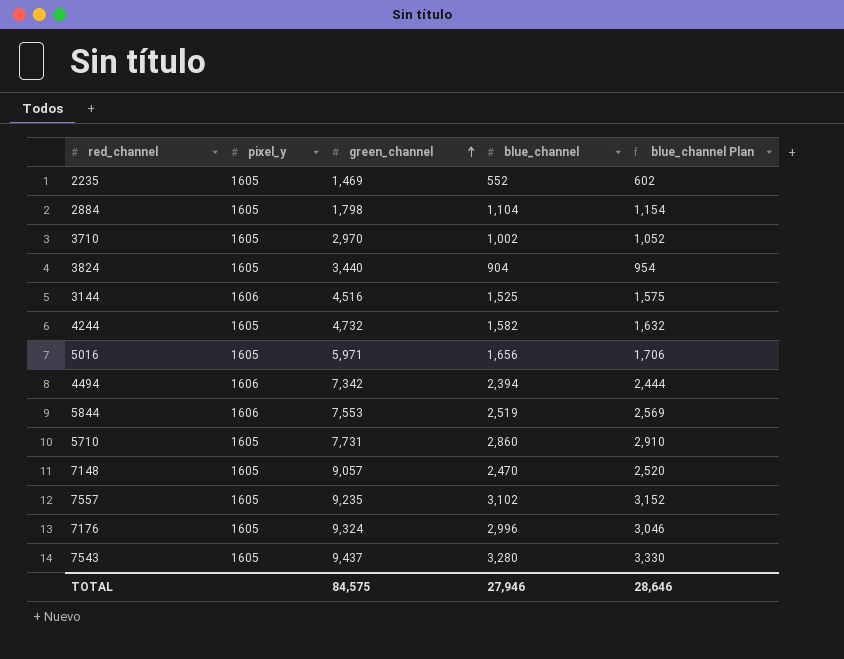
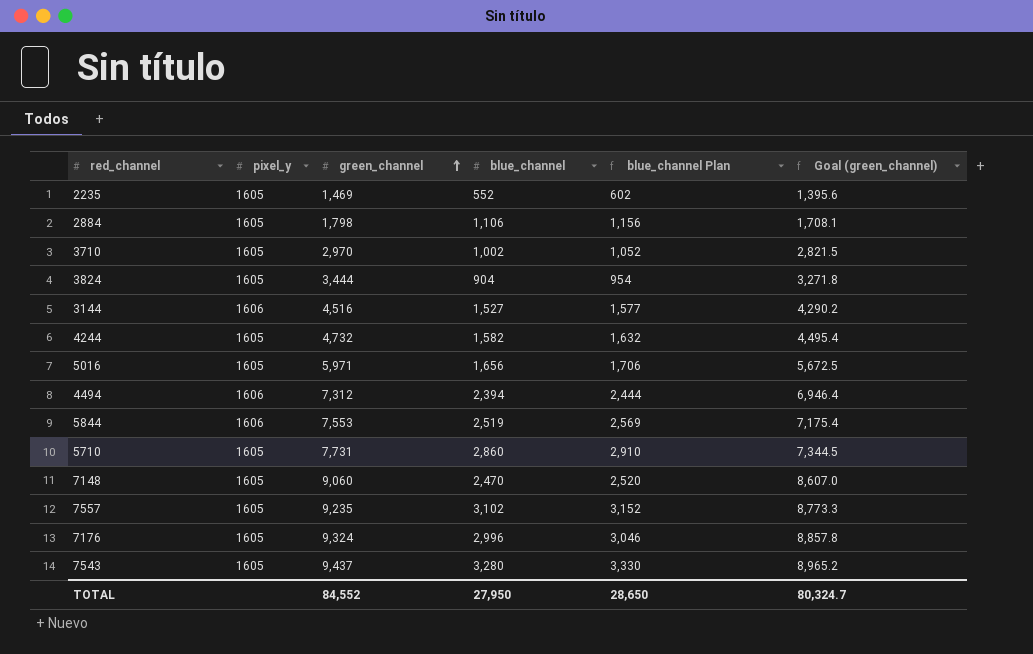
column Goal (green_channel) | formula: none -> [green_channel] * 0.95
2884 | blue_channel: 1,104 -> 1,106
2884 | blue_channel Plan: 1,154 -> 1,156
3824 | green_channel: 3,440 -> 3,444
3144 | blue_channel: 1,525 -> 1,527
3144 | blue_channel Plan: 1,575 -> 1,577
4494 | green_channel: 7,342 -> 7,312
7148 | green_channel: 9,057 -> 9,060
TOTAL | green_channel: 84,575 -> 84,552
TOTAL | blue_channel: 27,946 -> 27,950
TOTAL | blue_channel Plan: 28,646 -> 28,650

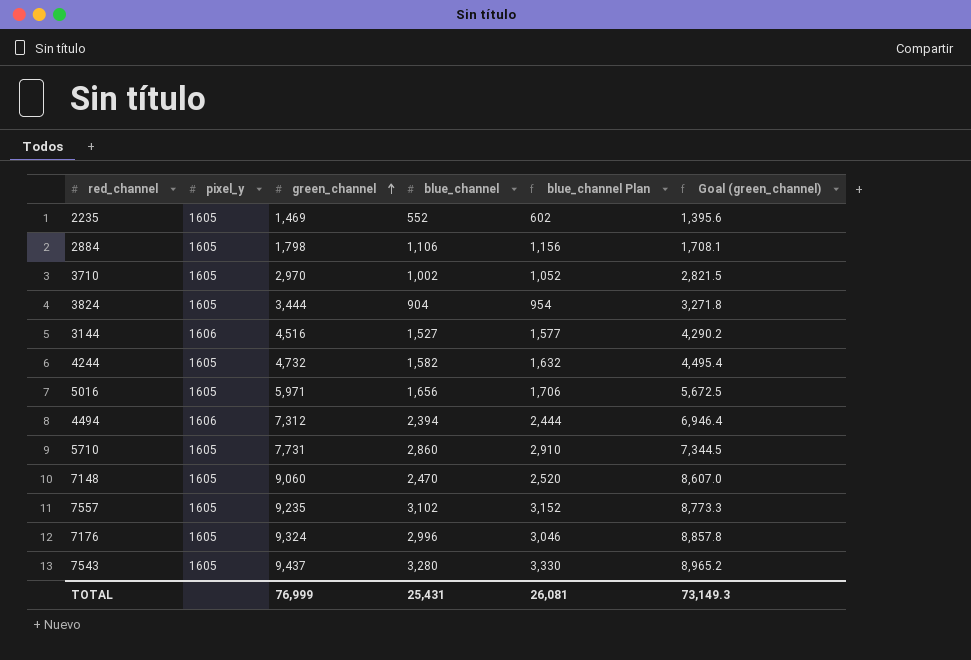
row 5844: 1606 | 7,553 | 2,519 | 2,569 | 7,175.4 -> none
TOTAL | green_channel: 84,552 -> 76,999
TOTAL | blue_channel: 27,950 -> 25,431
TOTAL | blue_channel Plan: 28,650 -> 26,081
TOTAL | Goal (green_channel): 80,324.7 -> 73,149.3

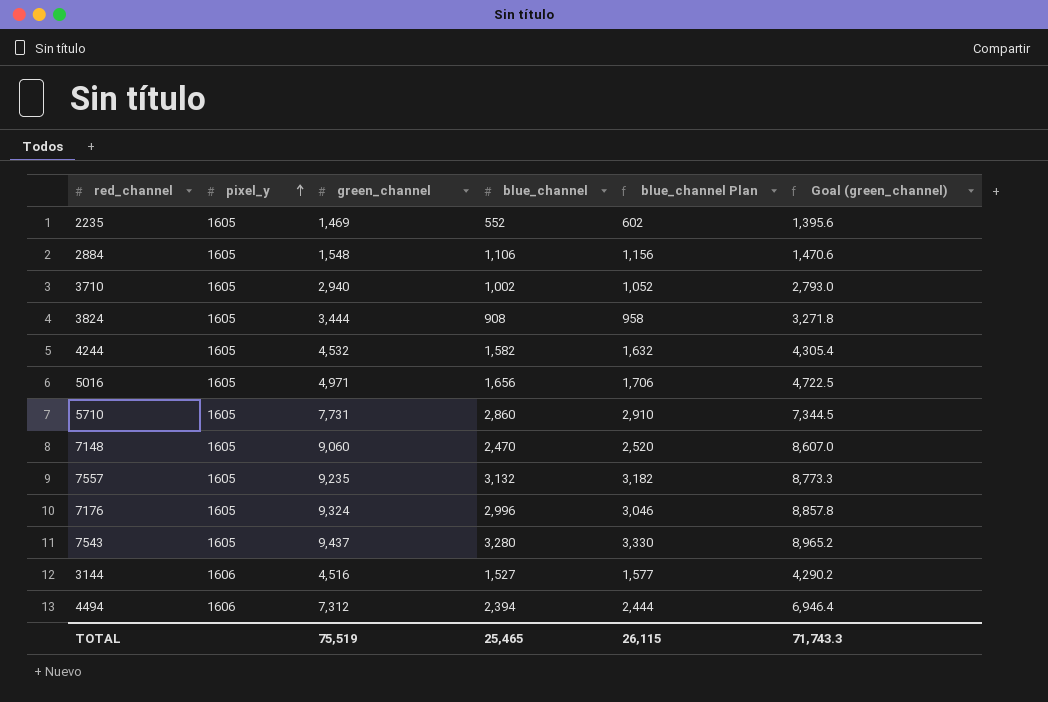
row order: green_channel ascending -> pixel_y ascending
2884 | green_channel: 1,798 -> 1,548
2884 | Goal (green_channel): 1,708.1 -> 1,470.6
3710 | green_channel: 2,970 -> 2,940
3710 | Goal (green_channel): 2,821.5 -> 2,793.0
3824 | blue_channel: 904 -> 908
3824 | blue_channel Plan: 954 -> 958
4244 | green_channel: 4,732 -> 4,532
4244 | Goal (green_channel): 4,495.4 -> 4,305.4
5016 | green_channel: 5,971 -> 4,971
5016 | Goal (green_channel): 5,672.5 -> 4,722.5
7557 | blue_channel: 3,102 -> 3,132
7557 | blue_channel Plan: 3,152 -> 3,182
TOTAL | green_channel: 76,999 -> 75,519
TOTAL | blue_channel: 25,431 -> 25,465
TOTAL | blue_channel Plan: 26,081 -> 26,115
TOTAL | Goal (green_channel): 73,149.3 -> 71,743.3

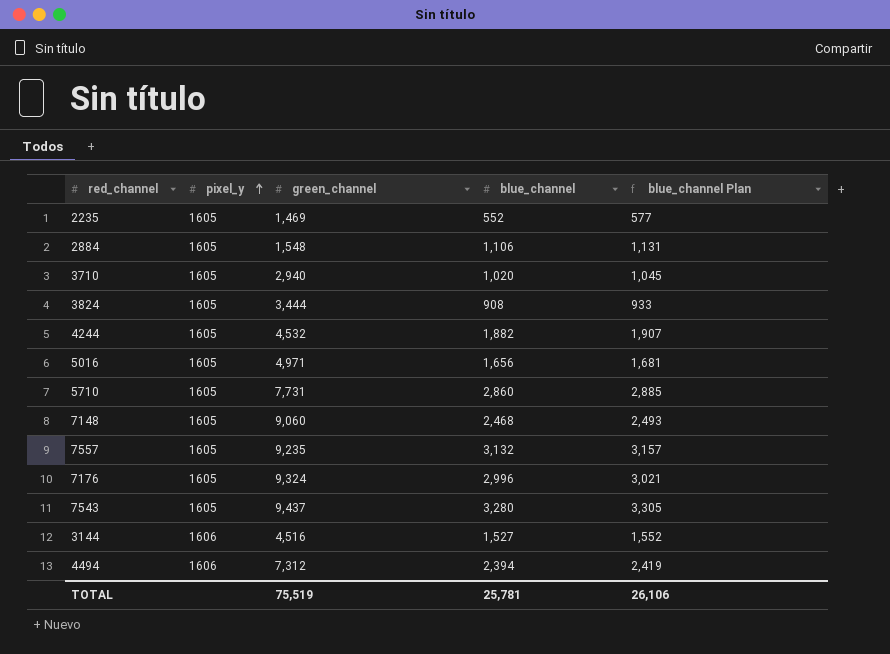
column Goal (green_channel) | formula: [green_channel] * 0.95 -> none
column blue_channel Plan | formula: [blue_channel] + 50 -> [blue_channel] + 25
3710 | blue_channel: 1,002 -> 1,020
4244 | blue_channel: 1,582 -> 1,882
7148 | blue_channel: 2,470 -> 2,468
TOTAL | blue_channel: 25,465 -> 25,781
TOTAL | blue_channel Plan: 26,115 -> 26,106

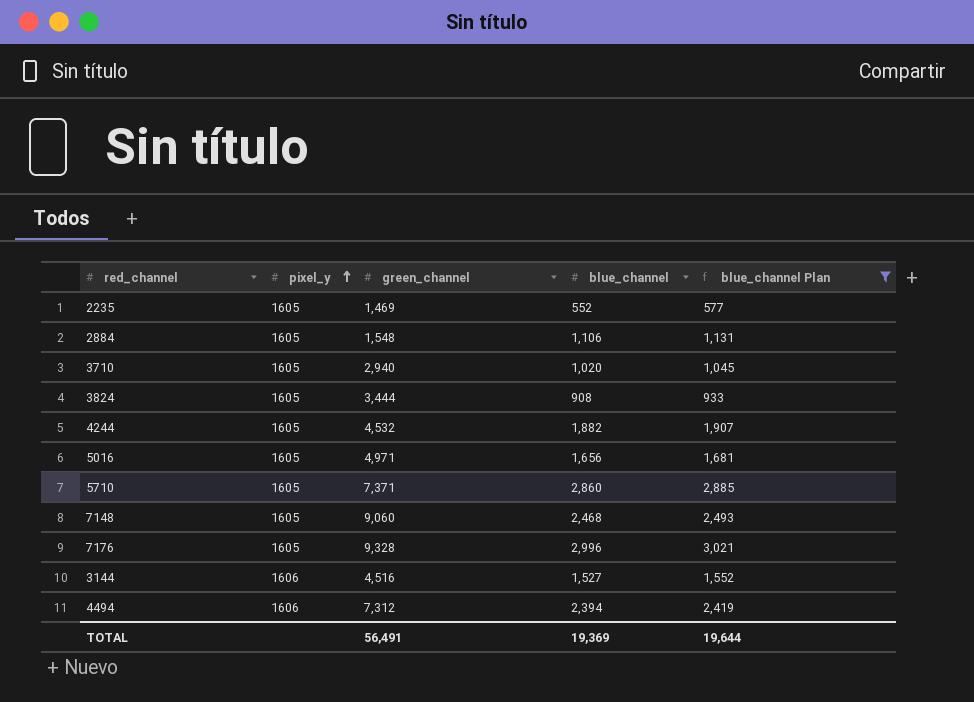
filter: none -> blue_channel Plan <= 3,021
5710 | green_channel: 7,731 -> 7,371
7176 | green_channel: 9,324 -> 9,328
TOTAL | green_channel: 75,519 -> 56,491
TOTAL | blue_channel: 25,781 -> 19,369
TOTAL | blue_channel Plan: 26,106 -> 19,644

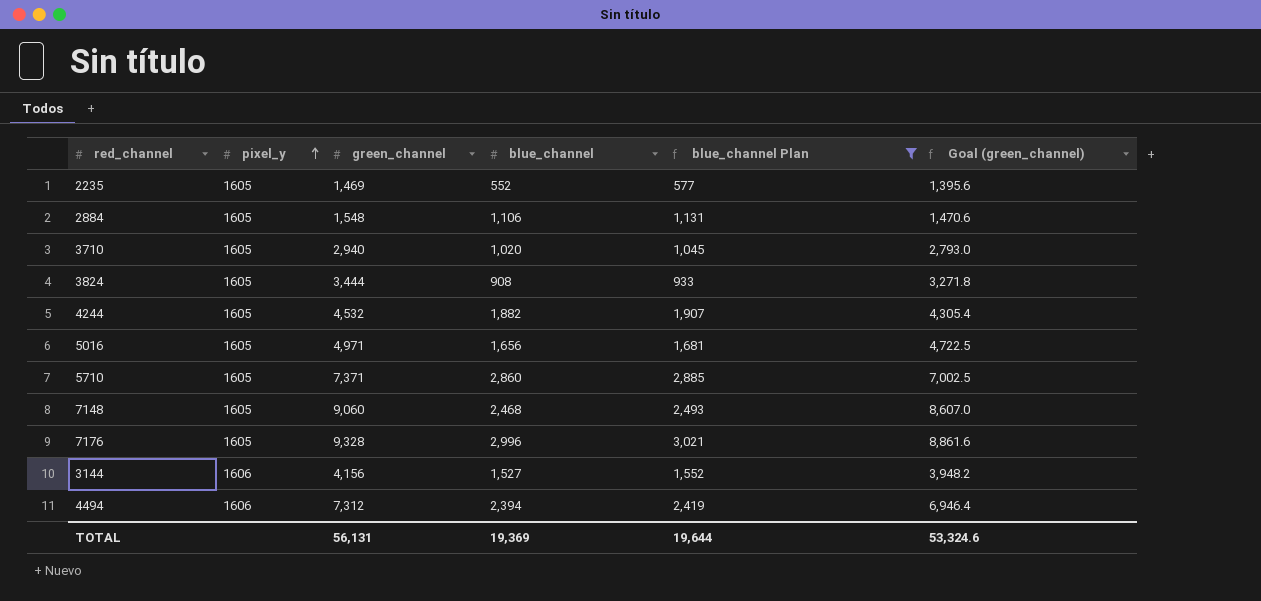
column Goal (green_channel) | formula: none -> [green_channel] * 0.95
3144 | green_channel: 4,516 -> 4,156
TOTAL | green_channel: 56,491 -> 56,131

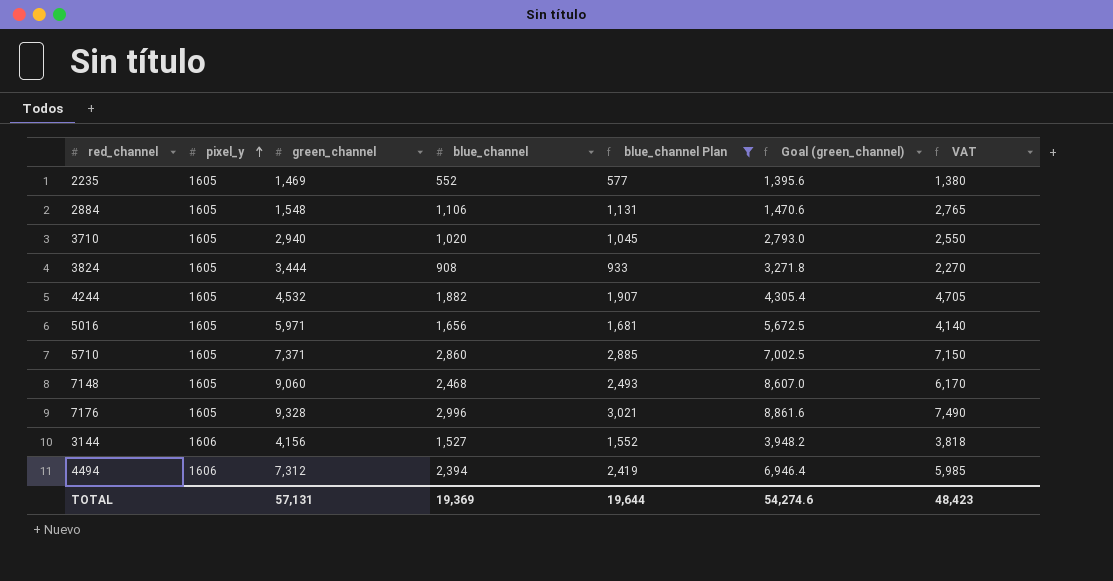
column VAT | formula: none -> [blue_channel] * 2.5
5016 | green_channel: 4,971 -> 5,971
5016 | Goal (green_channel): 4,722.5 -> 5,672.5
TOTAL | green_channel: 56,131 -> 57,131
TOTAL | Goal (green_channel): 53,324.6 -> 54,274.6

